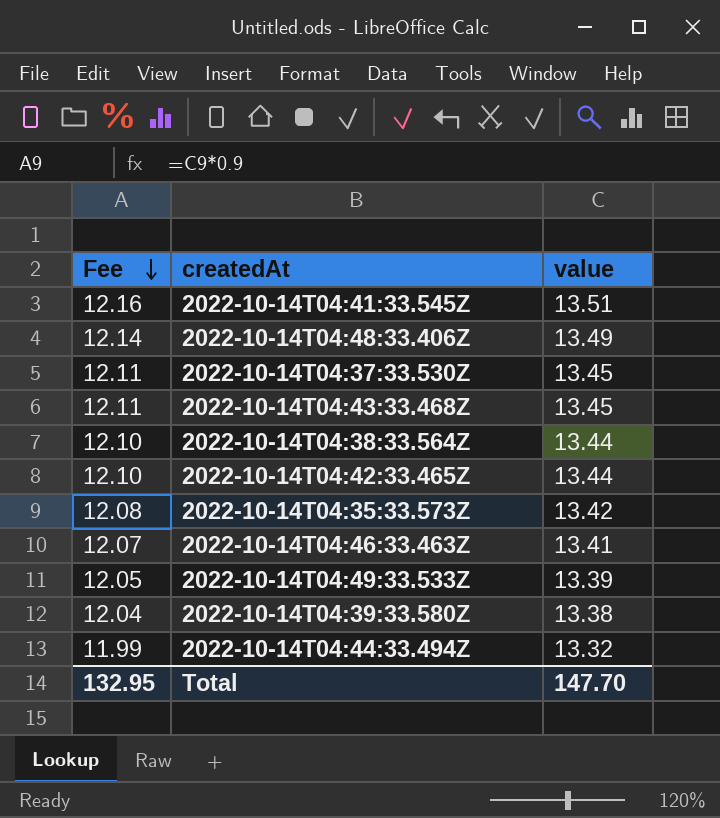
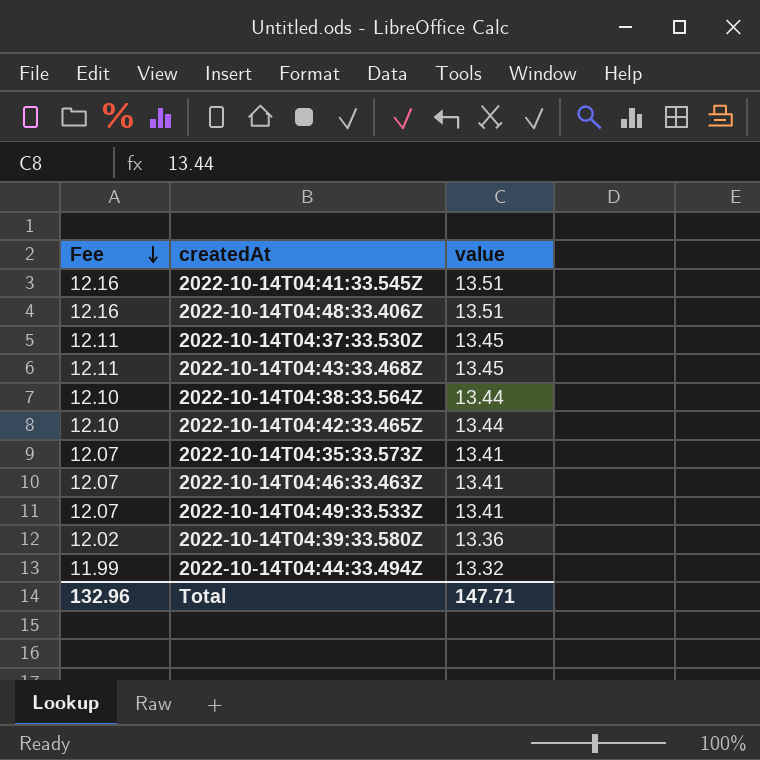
2022-10-14T04:48:33.406Z | Fee: 12.14 -> 12.16
2022-10-14T04:48:33.406Z | value: 13.49 -> 13.51
2022-10-14T04:35:33.573Z | Fee: 12.08 -> 12.07
2022-10-14T04:35:33.573Z | value: 13.42 -> 13.41
2022-10-14T04:49:33.533Z | Fee: 12.05 -> 12.07
2022-10-14T04:49:33.533Z | value: 13.39 -> 13.41
2022-10-14T04:39:33.580Z | Fee: 12.04 -> 12.02
2022-10-14T04:39:33.580Z | value: 13.38 -> 13.36
Total | Fee: 132.95 -> 132.96
Total | value: 147.70 -> 147.71

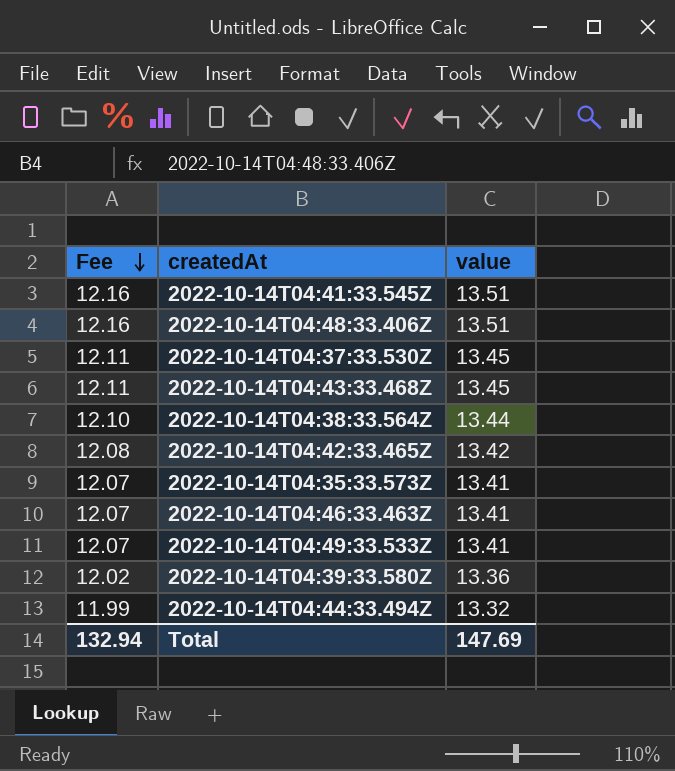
2022-10-14T04:42:33.465Z | Fee: 12.10 -> 12.08
2022-10-14T04:42:33.465Z | value: 13.44 -> 13.42
Total | Fee: 132.96 -> 132.94
Total | value: 147.71 -> 147.69

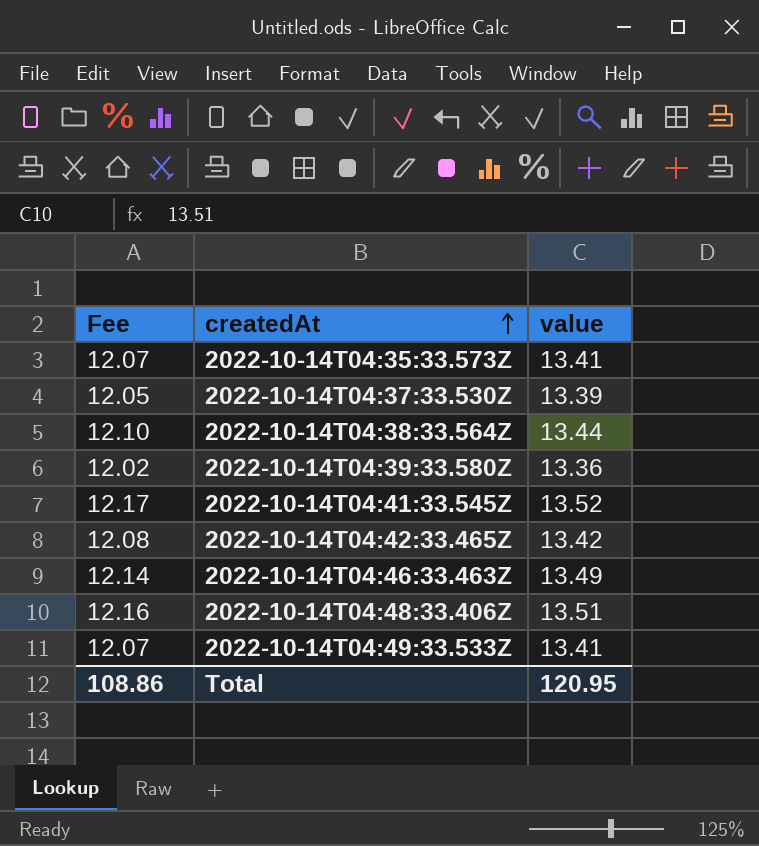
row order: Fee descending -> createdAt ascending
row 2022-10-14T04:43:33.468Z: 12.11 | 13.45 -> none
row 2022-10-14T04:44:33.494Z: 11.99 | 13.32 -> none
2022-10-14T04:37:33.530Z | Fee: 12.11 -> 12.05
2022-10-14T04:37:33.530Z | value: 13.45 -> 13.39
2022-10-14T04:41:33.545Z | Fee: 12.16 -> 12.17
2022-10-14T04:41:33.545Z | value: 13.51 -> 13.52
2022-10-14T04:46:33.463Z | Fee: 12.07 -> 12.14
2022-10-14T04:46:33.463Z | value: 13.41 -> 13.49
Total | Fee: 132.94 -> 108.86
Total | value: 147.69 -> 120.95

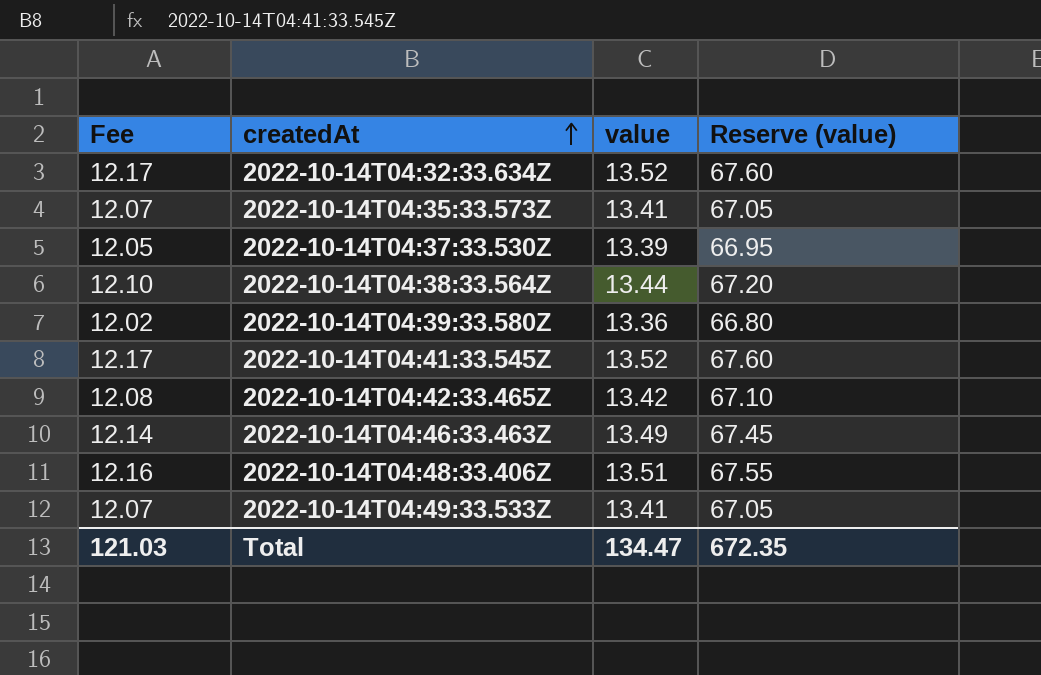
column Reserve (value) | formula: none -> [value] * 5
row 2022-10-14T04:32:33.634Z: none -> 12.17 | 13.52 | 67.60
Total | Fee: 108.86 -> 121.03
Total | value: 120.95 -> 134.47

